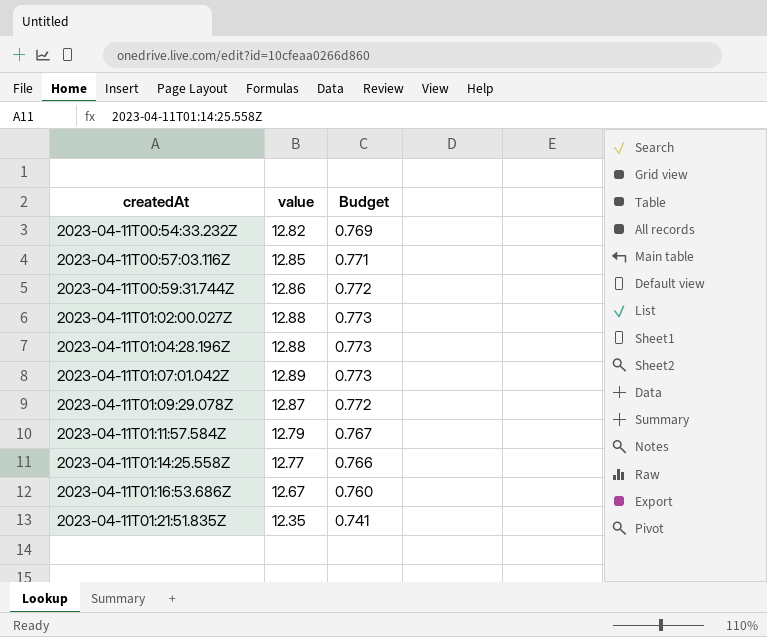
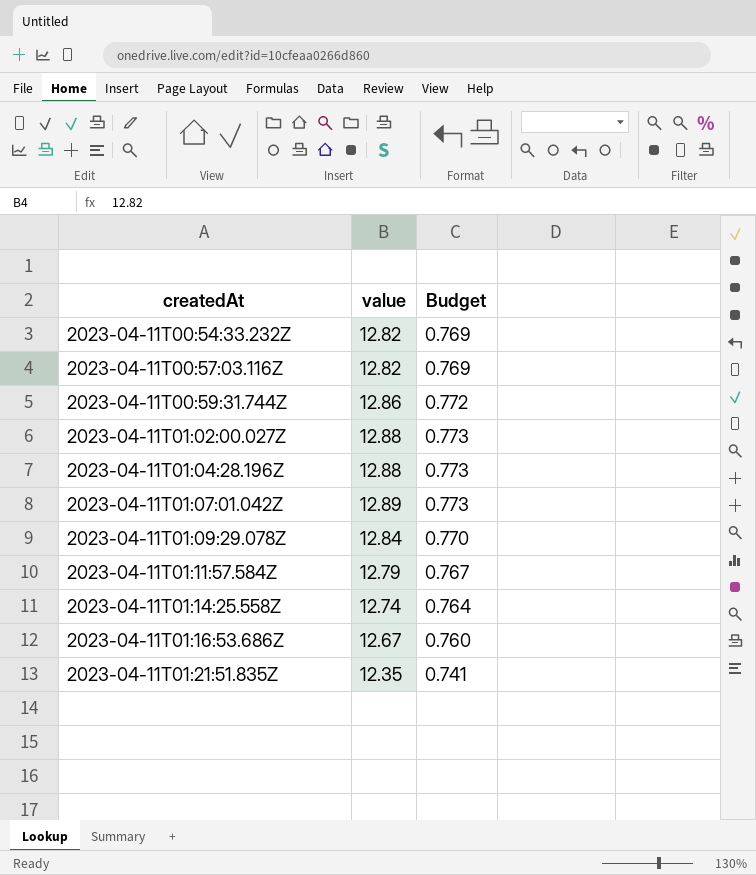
2023-04-11T00:57:03.116Z | value: 12.85 -> 12.82
2023-04-11T00:57:03.116Z | Budget: 0.771 -> 0.769
2023-04-11T01:09:29.078Z | value: 12.87 -> 12.84
2023-04-11T01:09:29.078Z | Budget: 0.772 -> 0.770
2023-04-11T01:14:25.558Z | value: 12.77 -> 12.74
2023-04-11T01:14:25.558Z | Budget: 0.766 -> 0.764

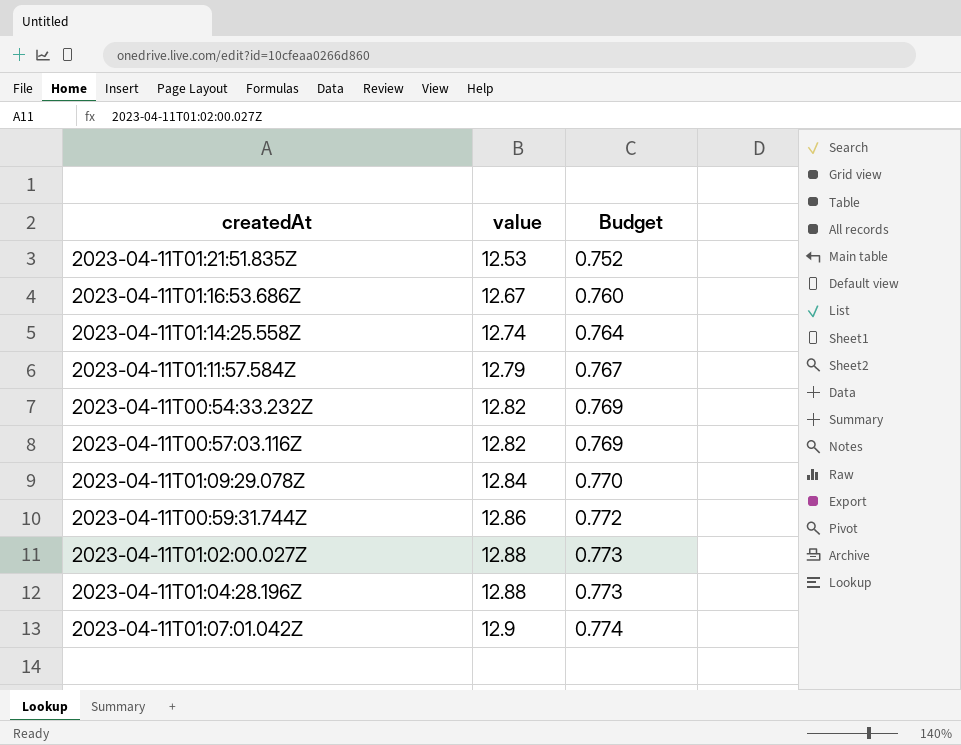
row order: createdAt ascending -> value ascending
2023-04-11T01:21:51.835Z | value: 12.35 -> 12.53
2023-04-11T01:21:51.835Z | Budget: 0.741 -> 0.752
2023-04-11T01:07:01.042Z | value: 12.89 -> 12.9
2023-04-11T01:07:01.042Z | Budget: 0.773 -> 0.774

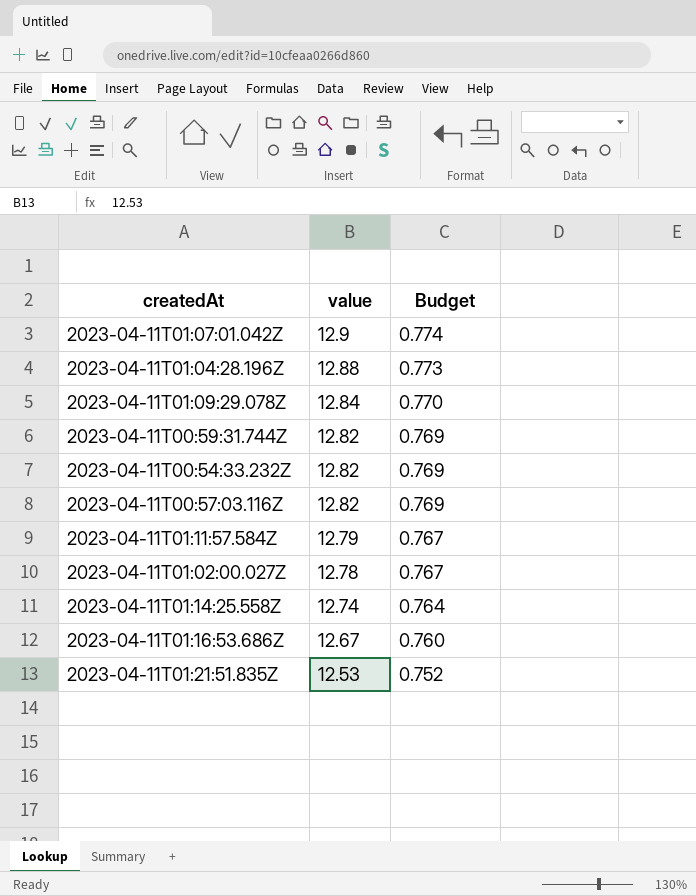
row order: value ascending -> value descending
2023-04-11T00:59:31.744Z | value: 12.86 -> 12.82
2023-04-11T00:59:31.744Z | Budget: 0.772 -> 0.769
2023-04-11T01:02:00.027Z | value: 12.88 -> 12.78
2023-04-11T01:02:00.027Z | Budget: 0.773 -> 0.767

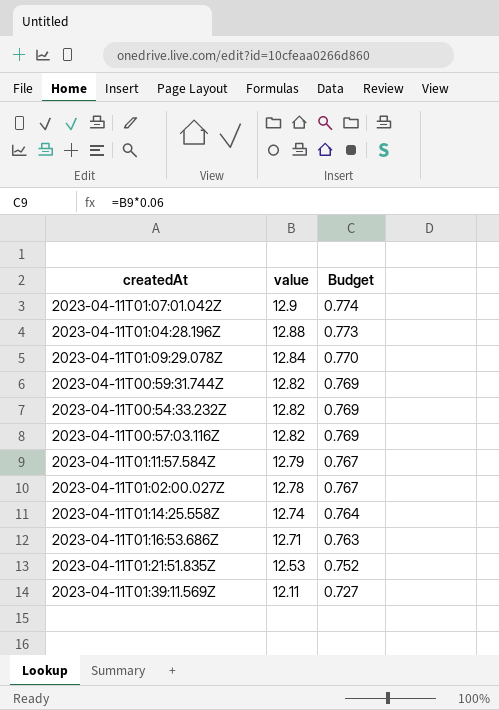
2023-04-11T01:16:53.686Z | value: 12.67 -> 12.71
2023-04-11T01:16:53.686Z | Budget: 0.760 -> 0.763
row 2023-04-11T01:39:11.569Z: none -> 12.11 | 0.727

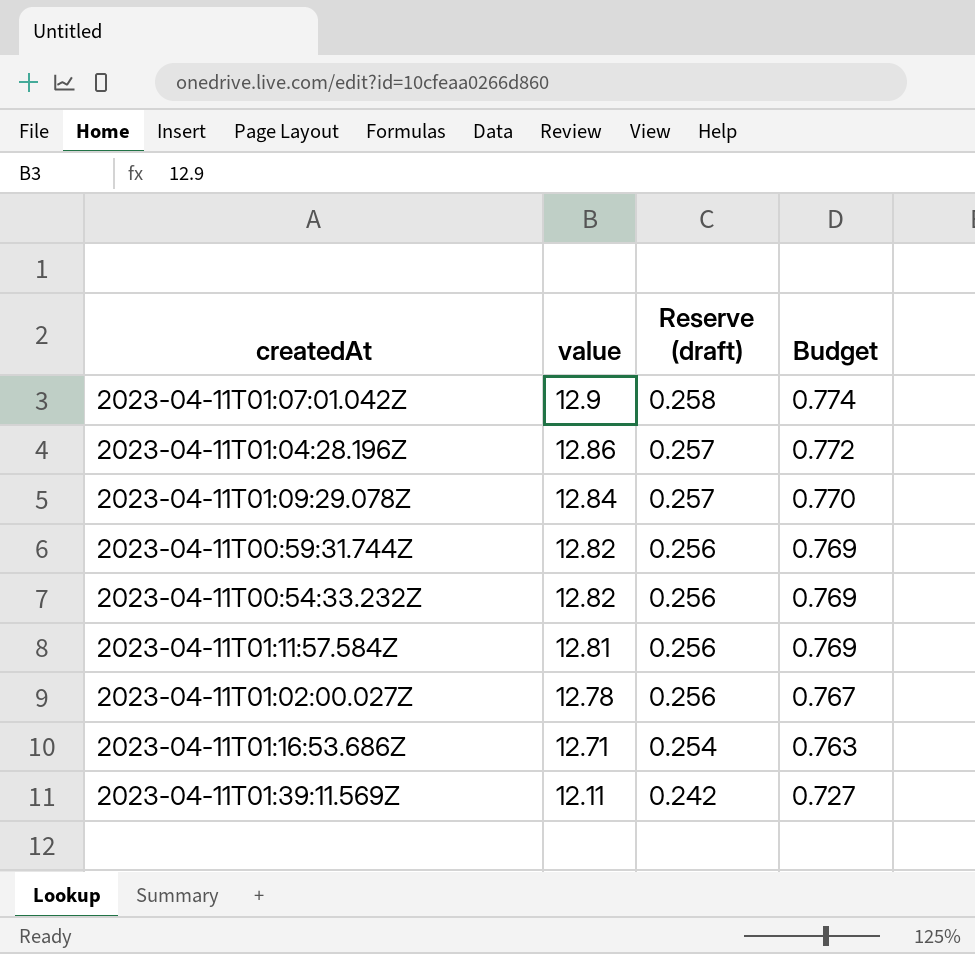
column Reserve (draft) | formula: none -> [value] * 0.02
row 2023-04-11T00:57:03.116Z: 12.82 | 0.769 -> none
row 2023-04-11T01:14:25.558Z: 12.74 | 0.764 -> none
row 2023-04-11T01:21:51.835Z: 12.53 | 0.752 -> none
2023-04-11T01:04:28.196Z | value: 12.88 -> 12.86
2023-04-11T01:04:28.196Z | Budget: 0.773 -> 0.772
2023-04-11T01:11:57.584Z | value: 12.79 -> 12.81
2023-04-11T01:11:57.584Z | Budget: 0.767 -> 0.769

